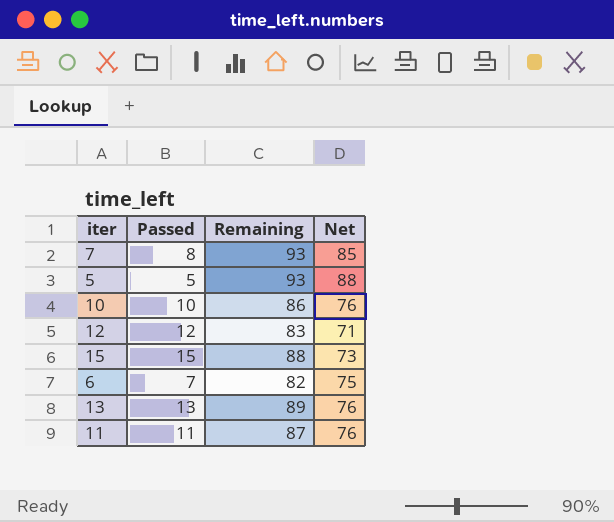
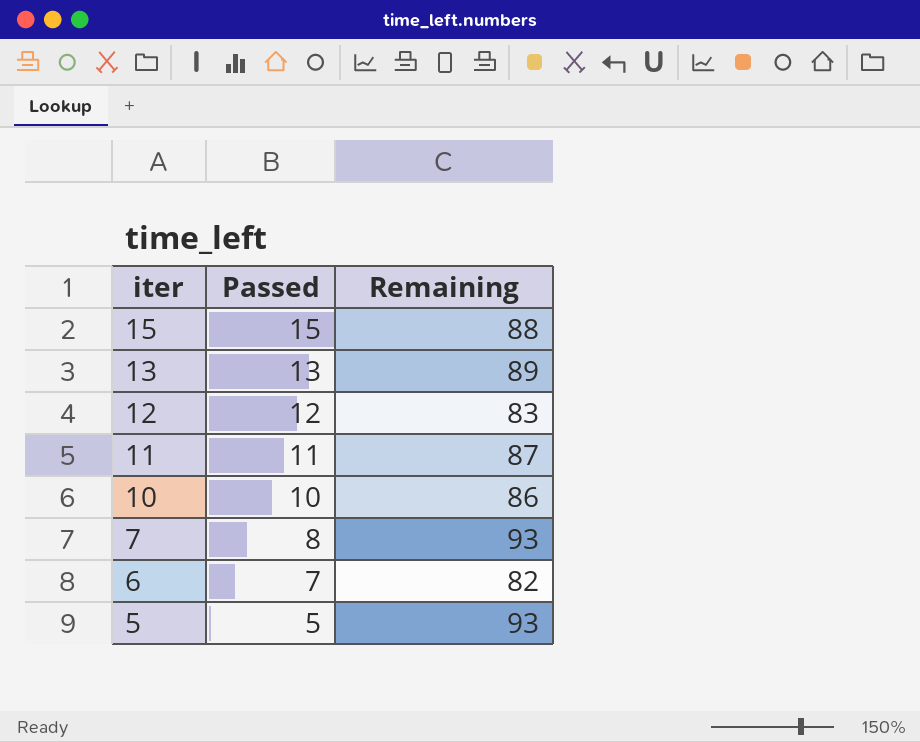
row order: none -> iter descending
column Net | formula: [Remaining] - [Passed] -> none

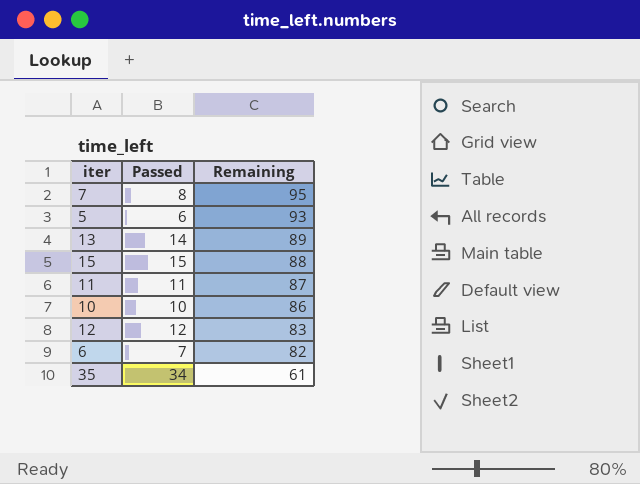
row order: iter descending -> Remaining descending
7 | Remaining: 93 -> 95
5 | Passed: 5 -> 6
13 | Passed: 13 -> 14
row 35: none -> 34 | 61

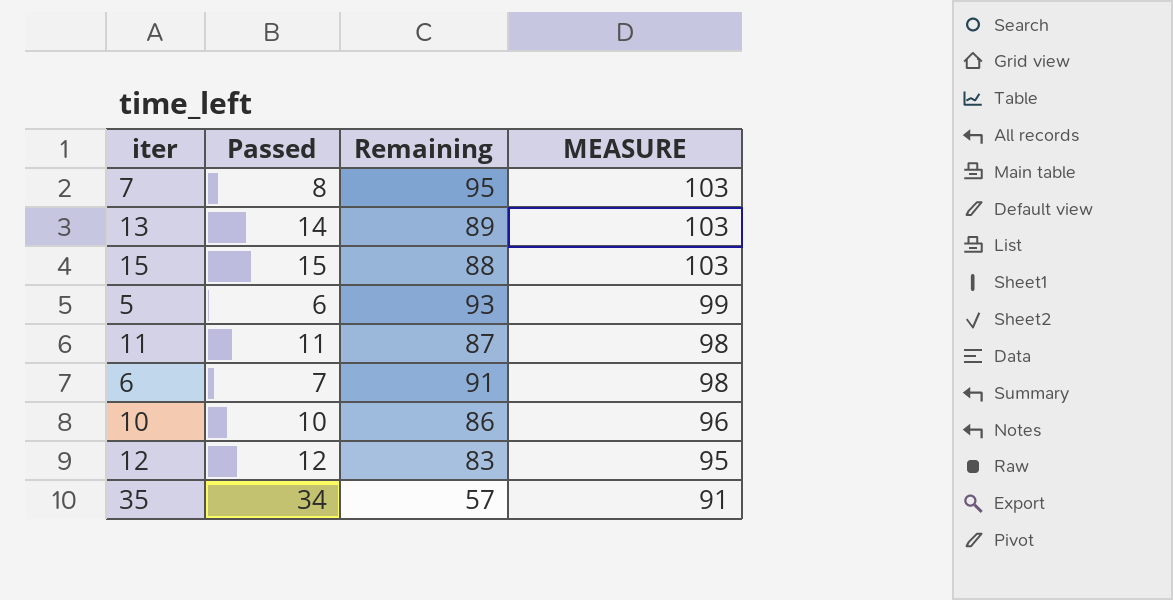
row order: Remaining descending -> MEASURE descending
column MEASURE | formula: none -> [Passed] + [Remaining]
6 | Remaining: 82 -> 91
35 | Remaining: 61 -> 57

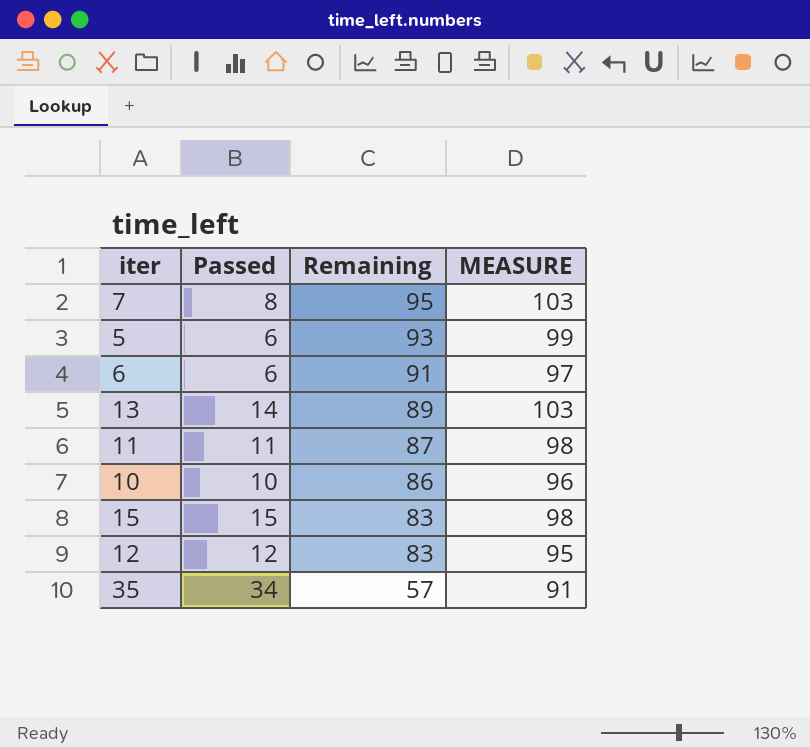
row order: MEASURE descending -> Remaining descending
6 | Passed: 7 -> 6
6 | MEASURE: 98 -> 97
15 | Remaining: 88 -> 83
15 | MEASURE: 103 -> 98

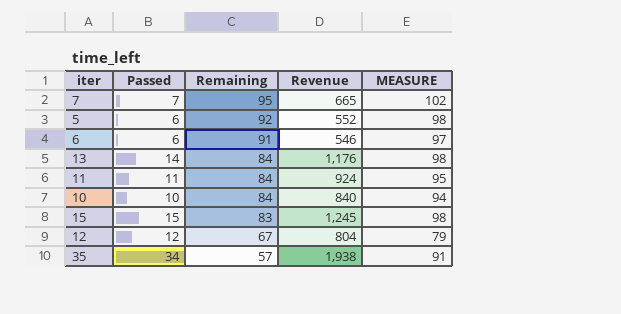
column Revenue | formula: none -> [Passed] * [Remaining]
7 | Passed: 8 -> 7
7 | MEASURE: 103 -> 102
5 | Remaining: 93 -> 92
5 | MEASURE: 99 -> 98
13 | Remaining: 89 -> 84
13 | MEASURE: 103 -> 98
11 | Remaining: 87 -> 84
11 | MEASURE: 98 -> 95
10 | Remaining: 86 -> 84
10 | MEASURE: 96 -> 94
12 | Remaining: 83 -> 67
12 | MEASURE: 95 -> 79

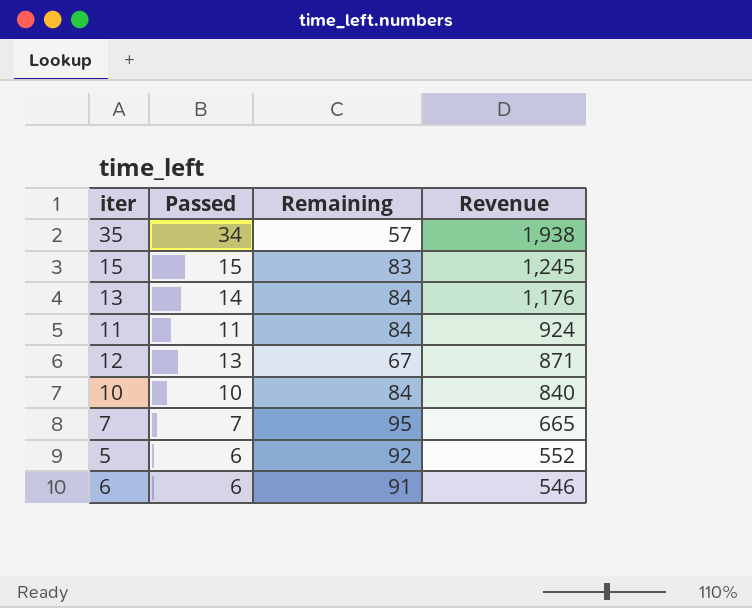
row order: Remaining descending -> Revenue descending
column MEASURE | formula: [Passed] + [Remaining] -> none
12 | Passed: 12 -> 13
12 | Revenue: 804 -> 871

